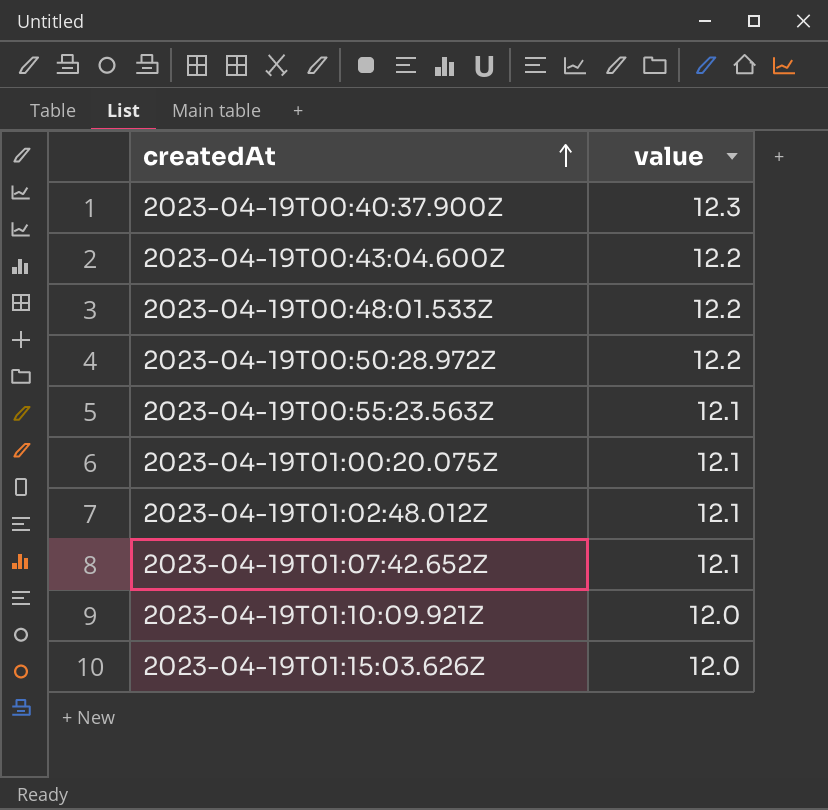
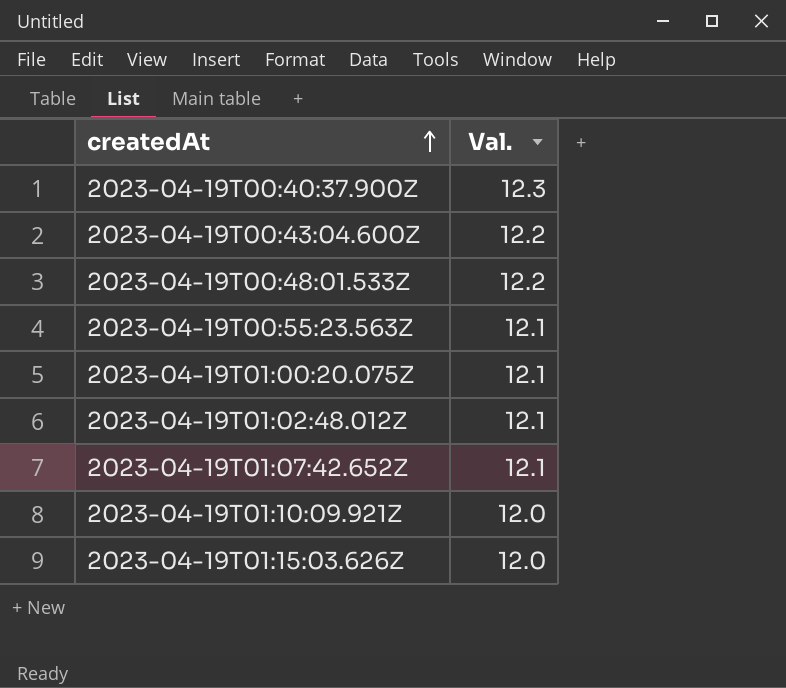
column name: value -> Val.
row 2023-04-19T00:50:28.972Z: 12.2 -> none

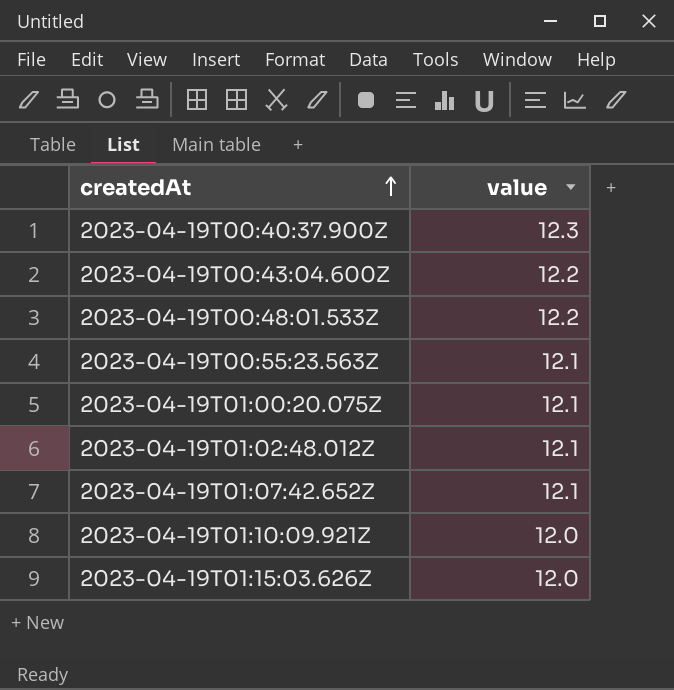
column name: Val. -> value

